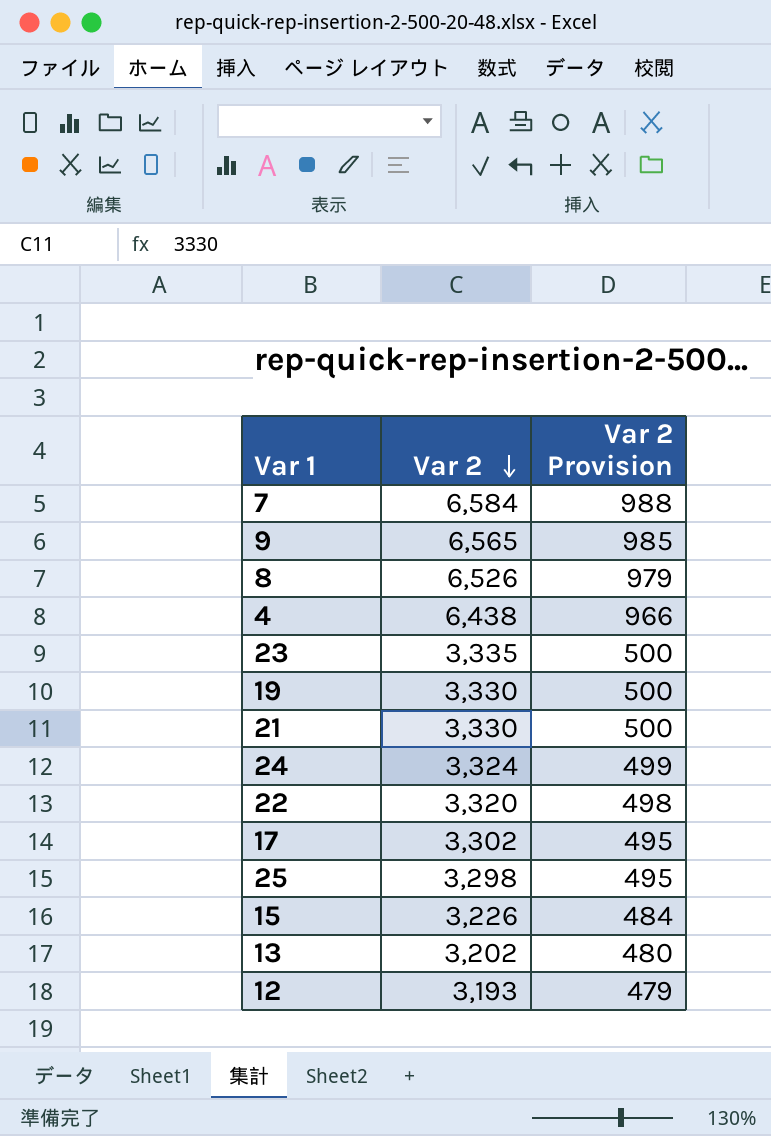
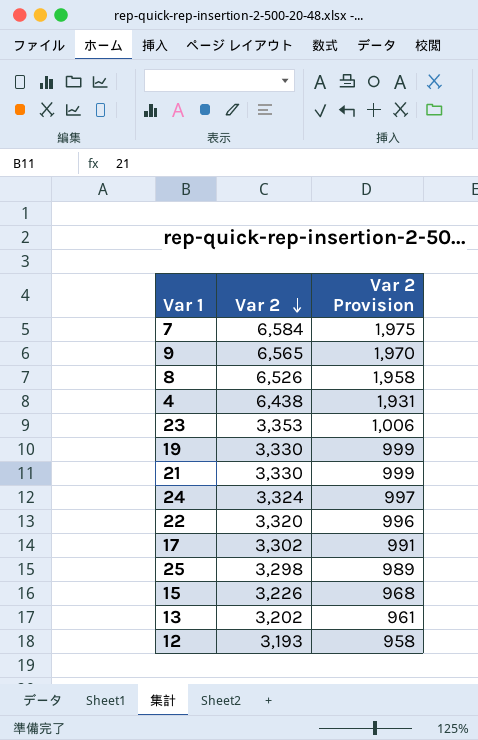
column Var 2 Provision | formula: [Var 2] * 0.15 -> [Var 2] * 0.3
23 | Var 2: 3,335 -> 3,353

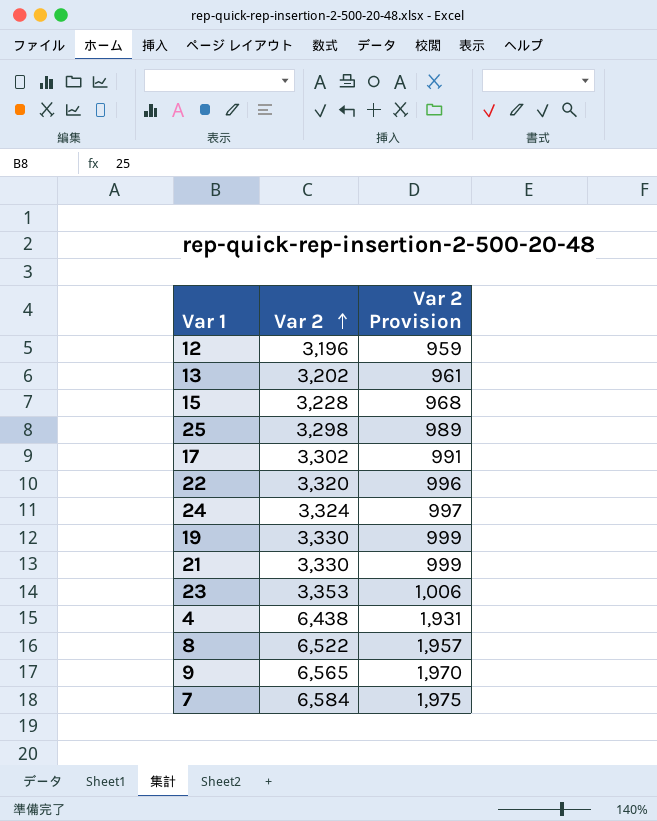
row order: Var 2 descending -> Var 2 ascending
12 | Var 2: 3,193 -> 3,196
12 | Var 2 Provision: 958 -> 959
15 | Var 2: 3,226 -> 3,228
8 | Var 2: 6,526 -> 6,522
8 | Var 2 Provision: 1,958 -> 1,957

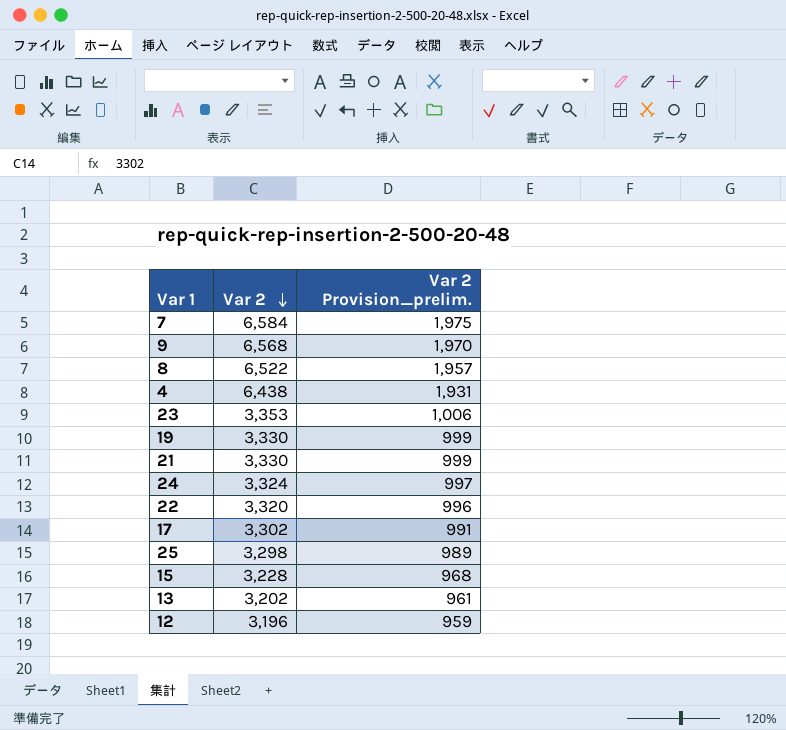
row order: Var 2 ascending -> Var 2 descending
column name: Var 2 Provision -> Var 2 Provision_prelim.
9 | Var 2: 6,565 -> 6,568

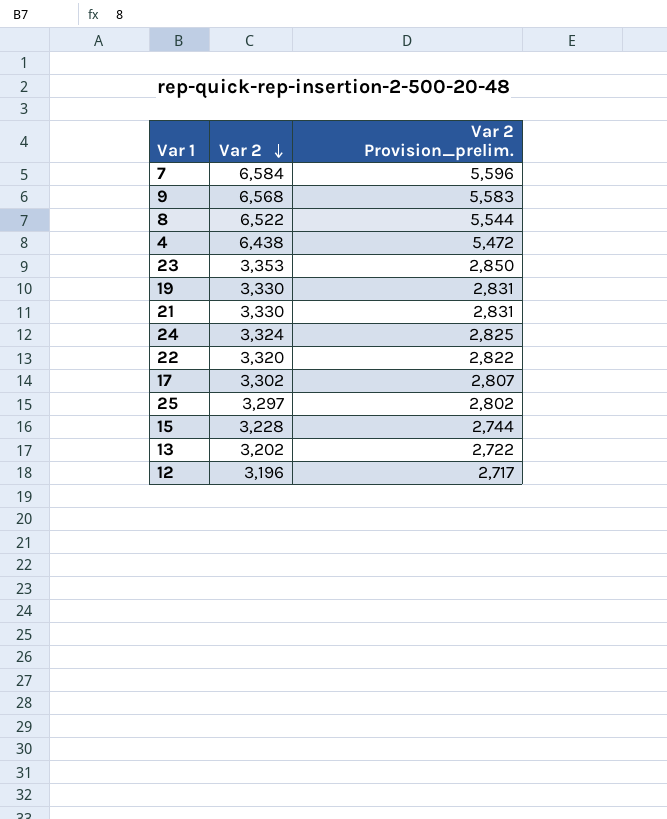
column Var 2 Provision_prelim. | formula: [Var 2] * 0.3 -> [Var 2] * 0.85
25 | Var 2: 3,298 -> 3,297

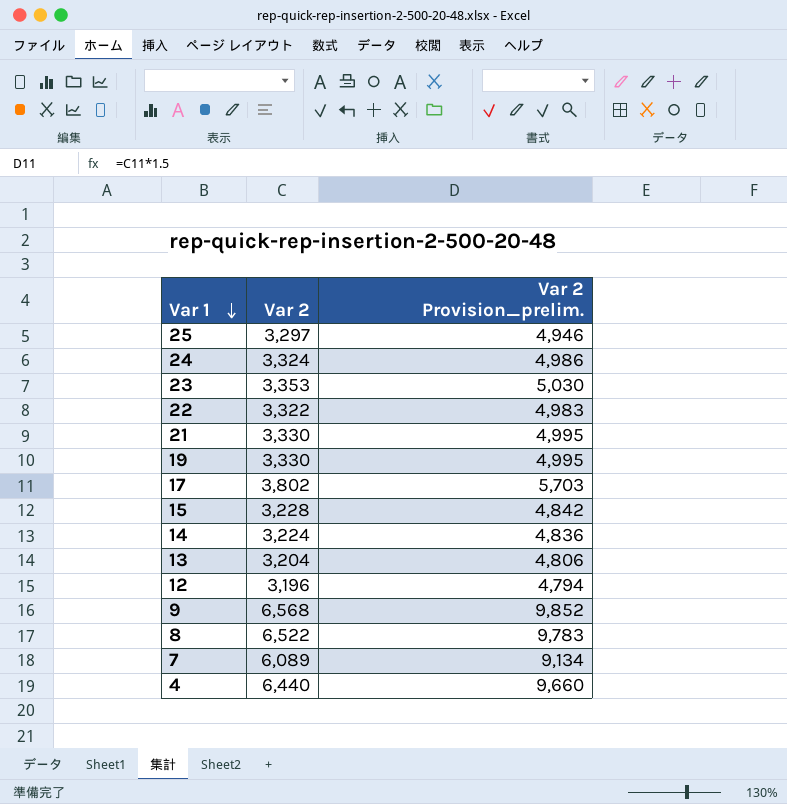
row order: Var 2 descending -> Var 1 descending
column Var 2 Provision_prelim. | formula: [Var 2] * 0.85 -> [Var 2] * 1.5
22 | Var 2: 3,320 -> 3,322
17 | Var 2: 3,302 -> 3,802
row 14: none -> 3,224 | 4,836
13 | Var 2: 3,202 -> 3,204
7 | Var 2: 6,584 -> 6,089
4 | Var 2: 6,438 -> 6,440

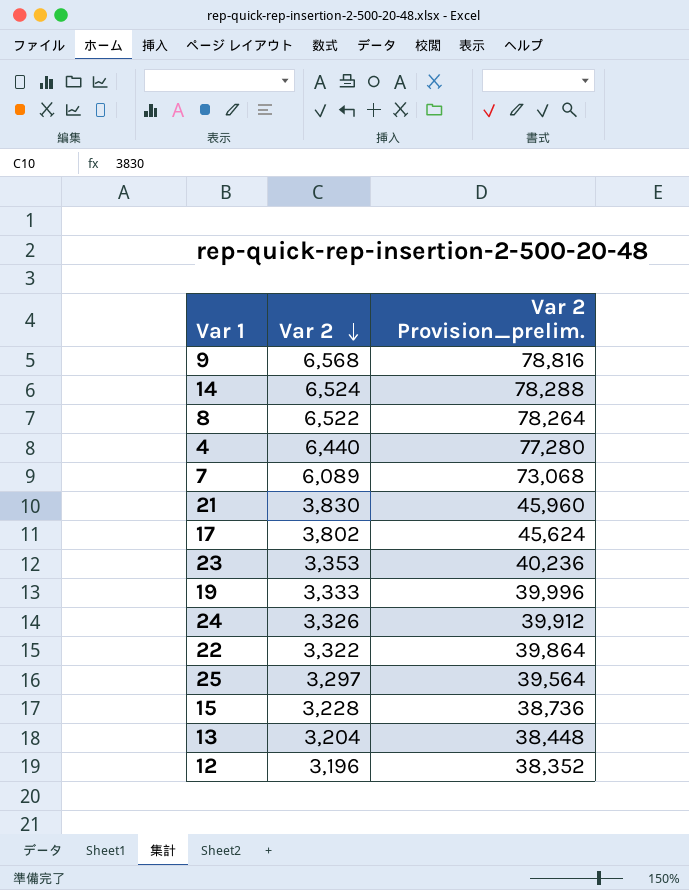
row order: Var 1 descending -> Var 2 descending
column Var 2 Provision_prelim. | formula: [Var 2] * 1.5 -> [Var 2] * 12
14 | Var 2: 3,224 -> 6,524
21 | Var 2: 3,330 -> 3,830
19 | Var 2: 3,330 -> 3,333
24 | Var 2: 3,324 -> 3,326

